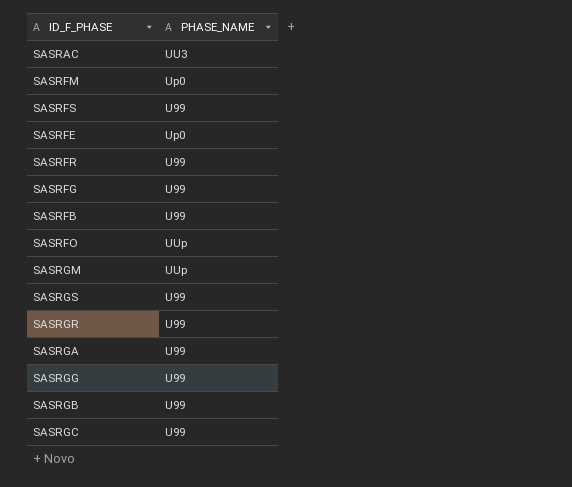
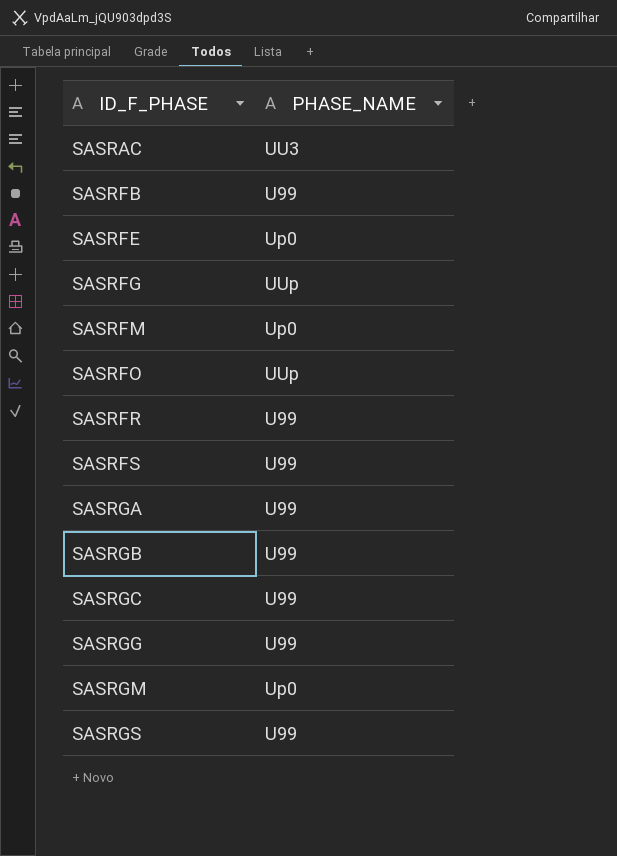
row order: none -> ID_F_PHASE ascending
row SASRGR: U99 -> none
SASRFG | PHASE_NAME: U99 -> UUp
SASRGM | PHASE_NAME: UUp -> Up0

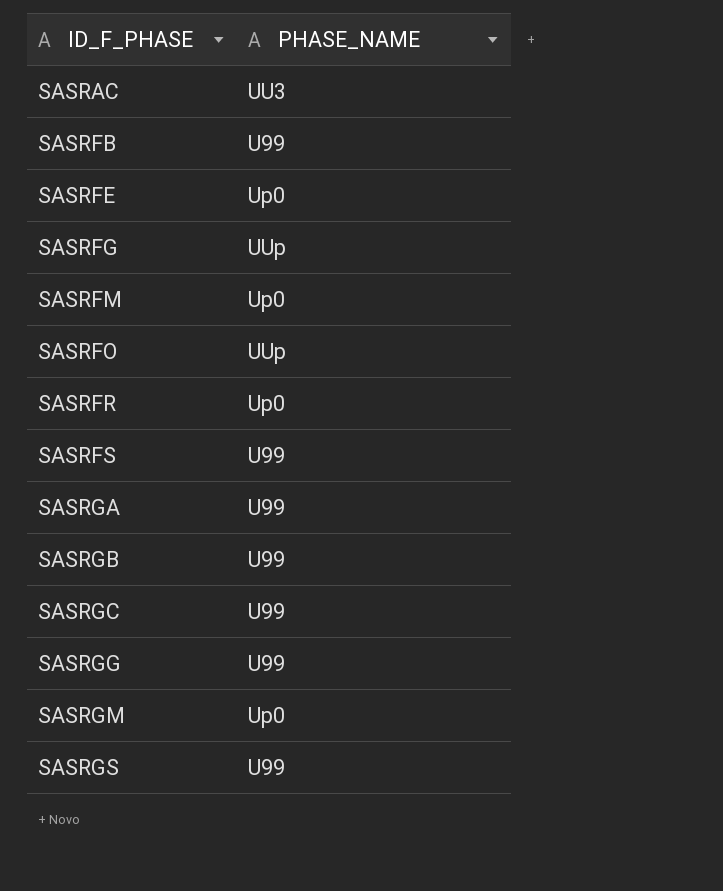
SASRFR | PHASE_NAME: U99 -> Up0

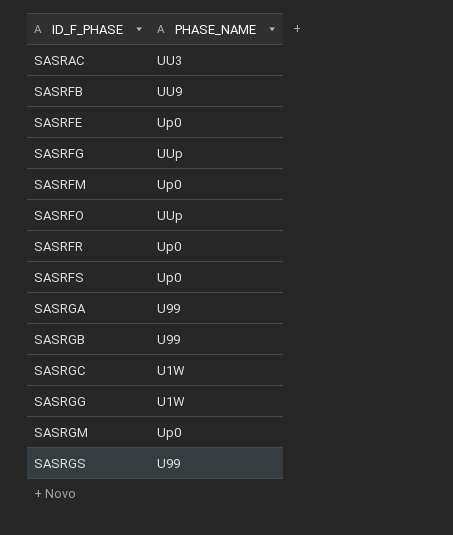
SASRFB | PHASE_NAME: U99 -> UU9
SASRFS | PHASE_NAME: U99 -> Up0
SASRGC | PHASE_NAME: U99 -> U1W
SASRGG | PHASE_NAME: U99 -> U1W

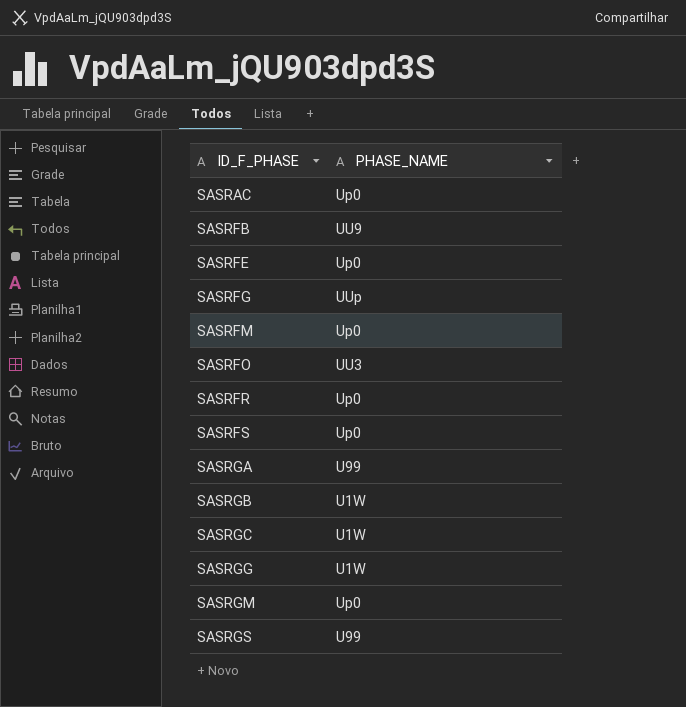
SASRAC | PHASE_NAME: UU3 -> Up0
SASRFO | PHASE_NAME: UUp -> UU3
SASRGB | PHASE_NAME: U99 -> U1W

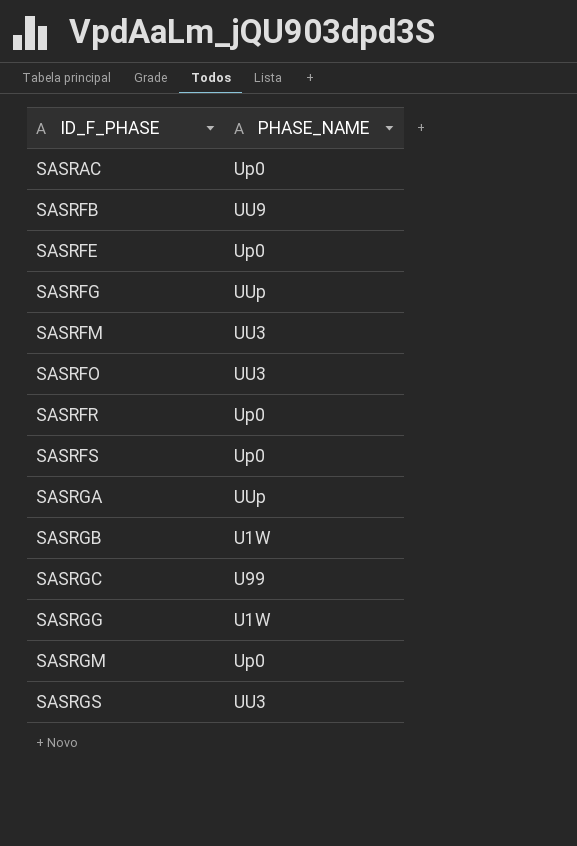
SASRFM | PHASE_NAME: Up0 -> UU3
SASRGA | PHASE_NAME: U99 -> UUp
SASRGC | PHASE_NAME: U1W -> U99
SASRGS | PHASE_NAME: U99 -> UU3

